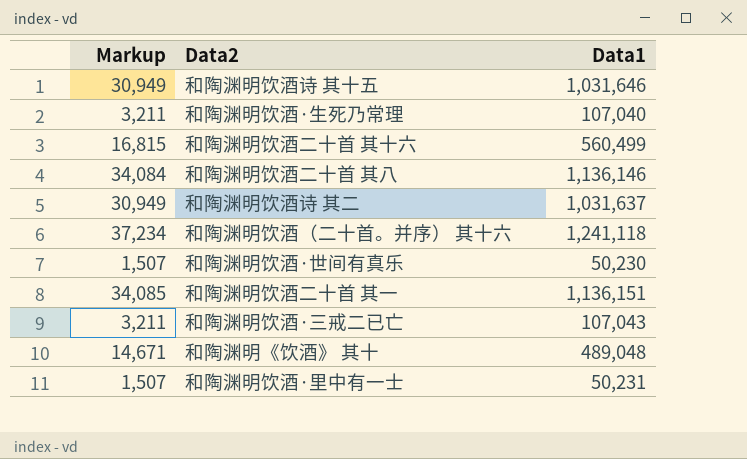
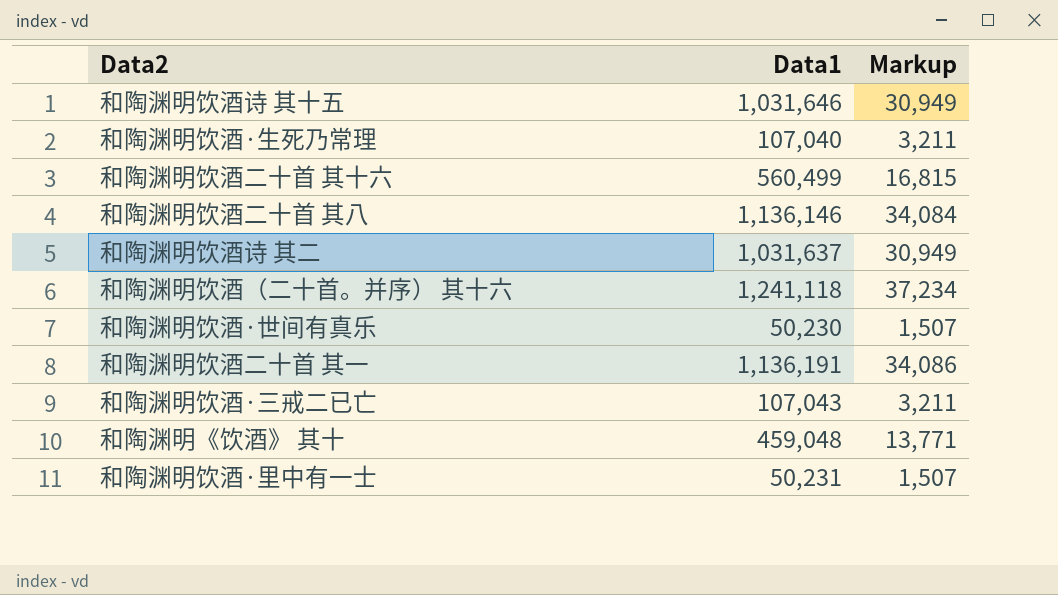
column Markup | position: 1 -> 3
和陶渊明饮酒二十首 其一 | Data1: 1,136,151 -> 1,136,191
和陶渊明饮酒二十首 其一 | Markup: 34,085 -> 34,086
和陶渊明《饮酒》 其十 | Data1: 489,048 -> 459,048
和陶渊明《饮酒》 其十 | Markup: 14,671 -> 13,771

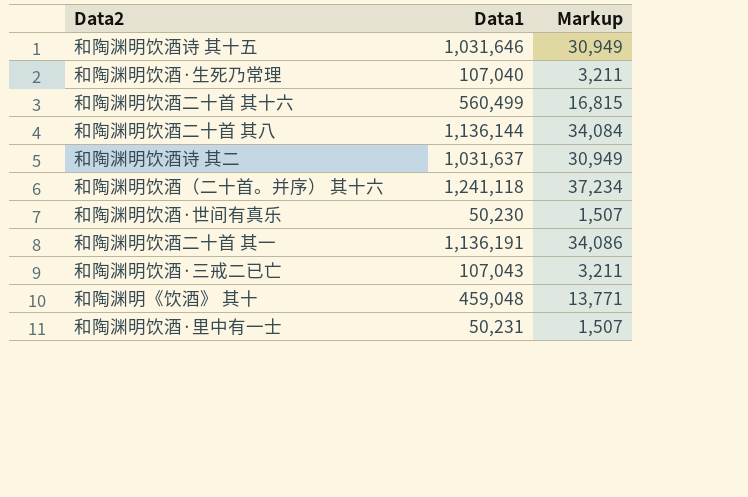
和陶渊明饮酒二十首 其八 | Data1: 1,136,146 -> 1,136,144

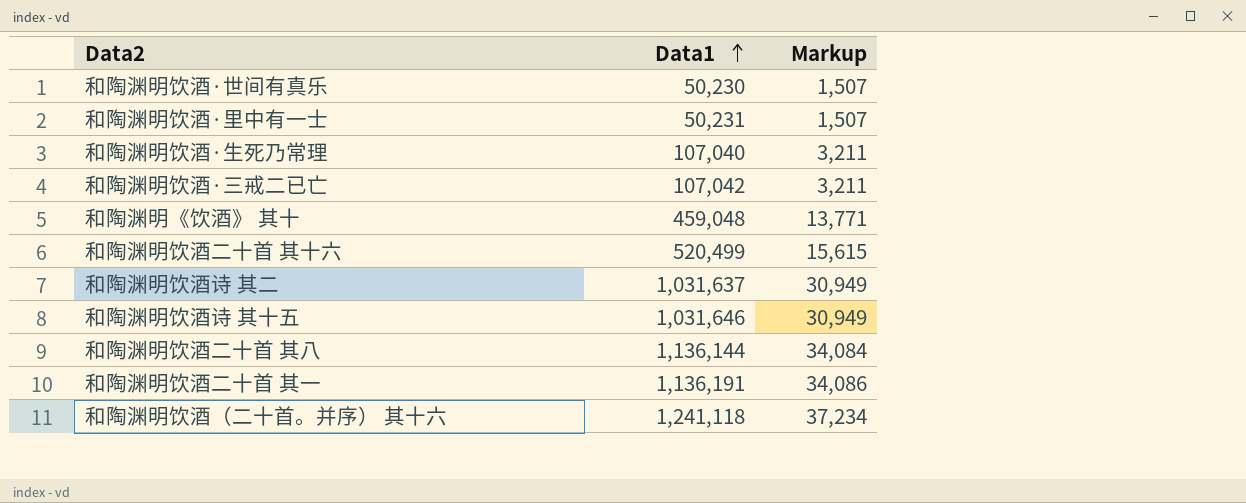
row order: none -> Data1 ascending
和陶渊明饮酒·三戒二已亡 | Data1: 107,043 -> 107,042
和陶渊明饮酒二十首 其十六 | Data1: 560,499 -> 520,499
和陶渊明饮酒二十首 其十六 | Markup: 16,815 -> 15,615

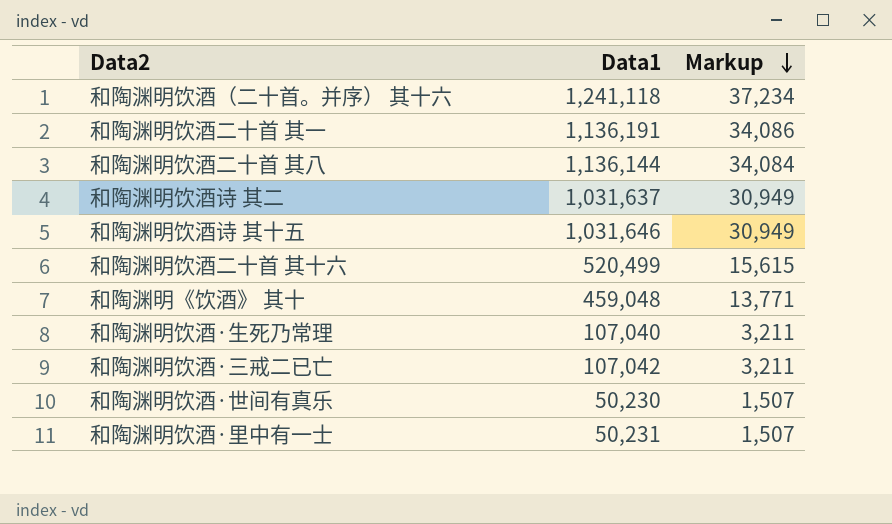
row order: Data1 ascending -> Markup descending

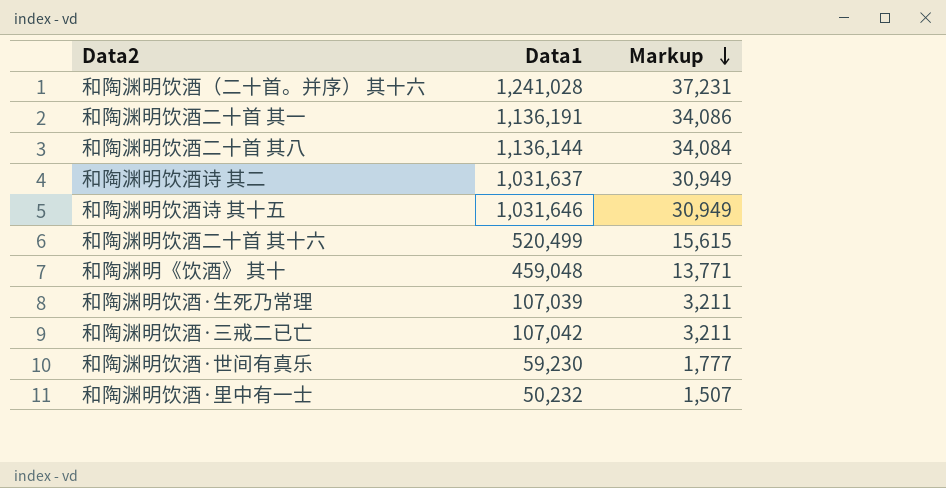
和陶渊明饮酒（二十首。并序） 其十六 | Data1: 1,241,118 -> 1,241,028
和陶渊明饮酒（二十首。并序） 其十六 | Markup: 37,234 -> 37,231
和陶渊明饮酒·生死乃常理 | Data1: 107,040 -> 107,039
和陶渊明饮酒·世间有真乐 | Data1: 50,230 -> 59,230
和陶渊明饮酒·世间有真乐 | Markup: 1,507 -> 1,777
和陶渊明饮酒·里中有一士 | Data1: 50,231 -> 50,232

